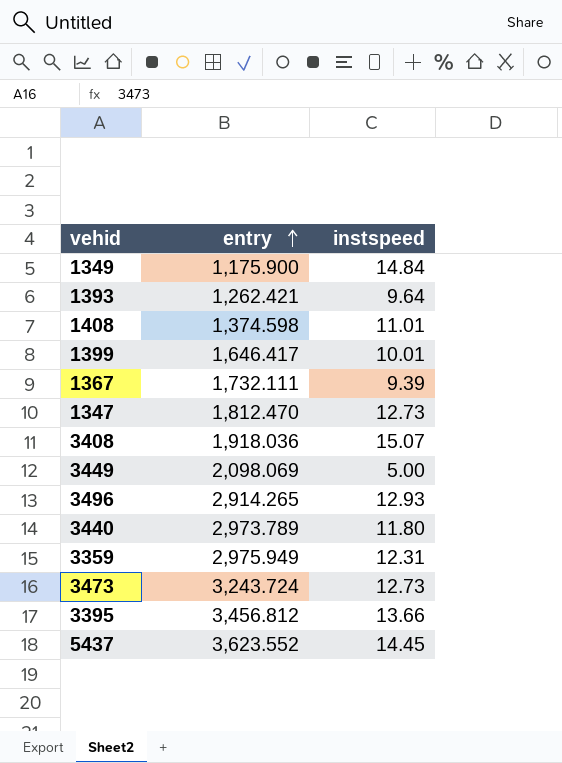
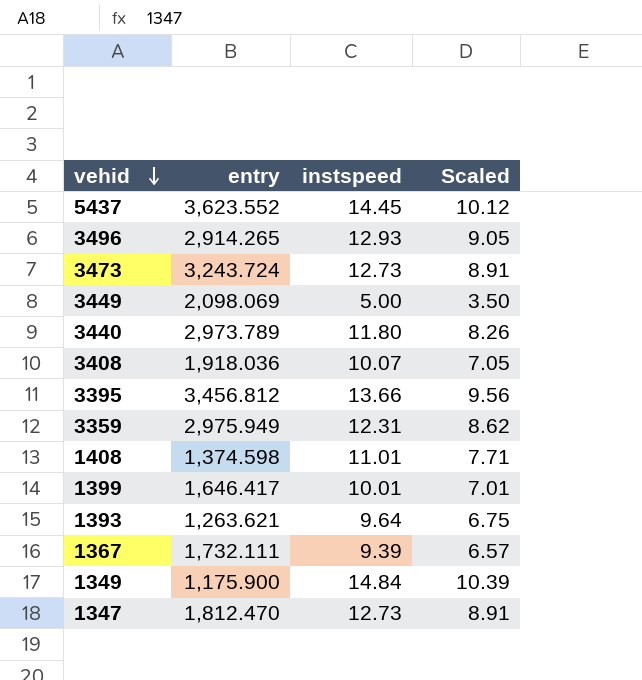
row order: entry ascending -> vehid descending
column Scaled | formula: none -> [instspeed] * 0.7
3408 | instspeed: 15.07 -> 10.07
1393 | entry: 1,262.421 -> 1,263.621

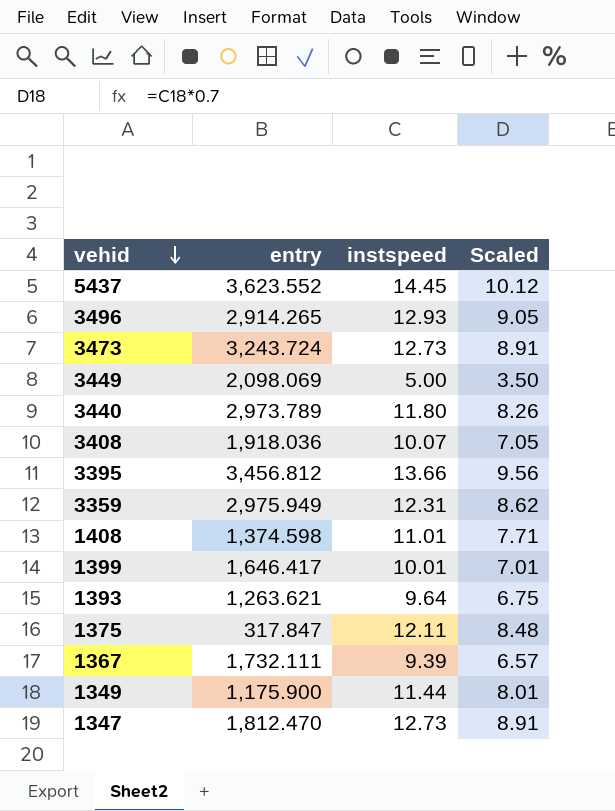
row 1375: none -> 317.847 | 12.11 | 8.48
1349 | instspeed: 14.84 -> 11.44
1349 | Scaled: 10.39 -> 8.01

